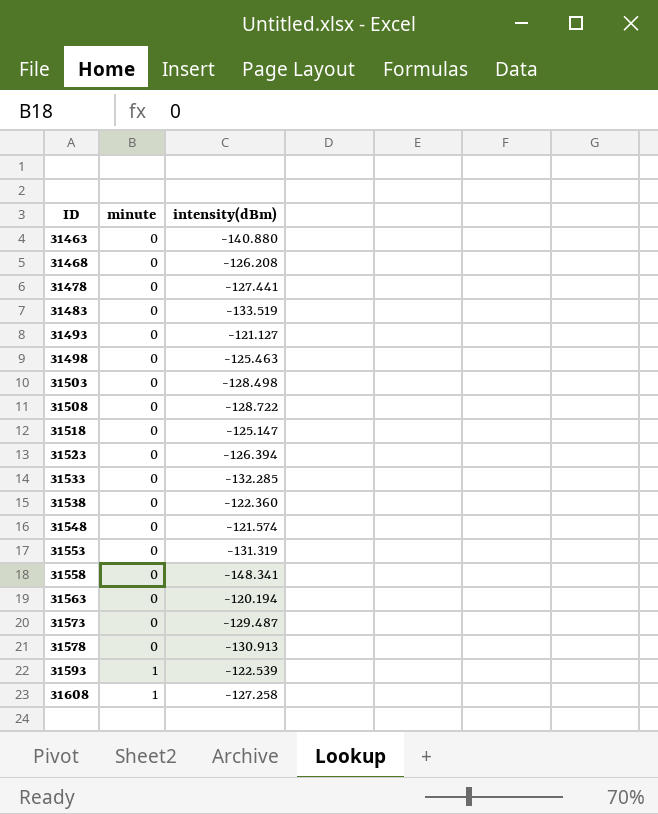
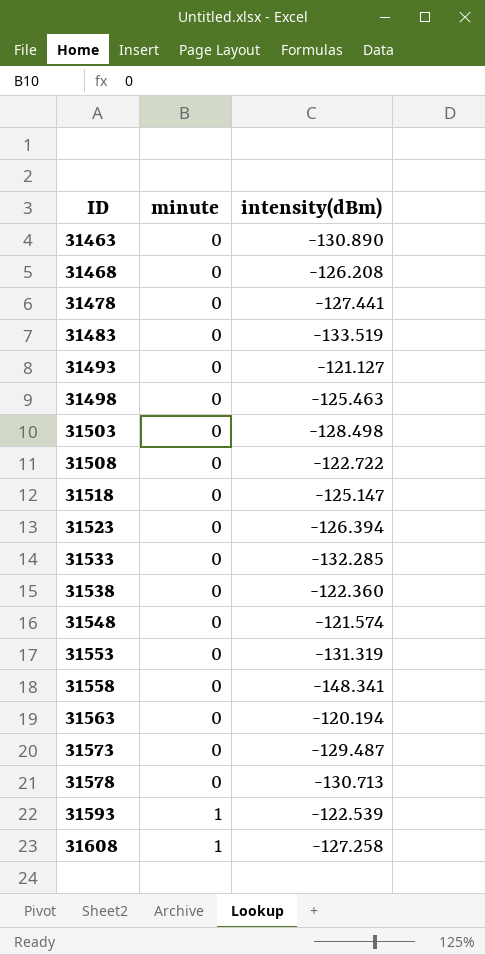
31463 | intensity(dBm): -140.880 -> -130.890
31508 | intensity(dBm): -128.722 -> -122.722
31578 | intensity(dBm): -130.913 -> -130.713

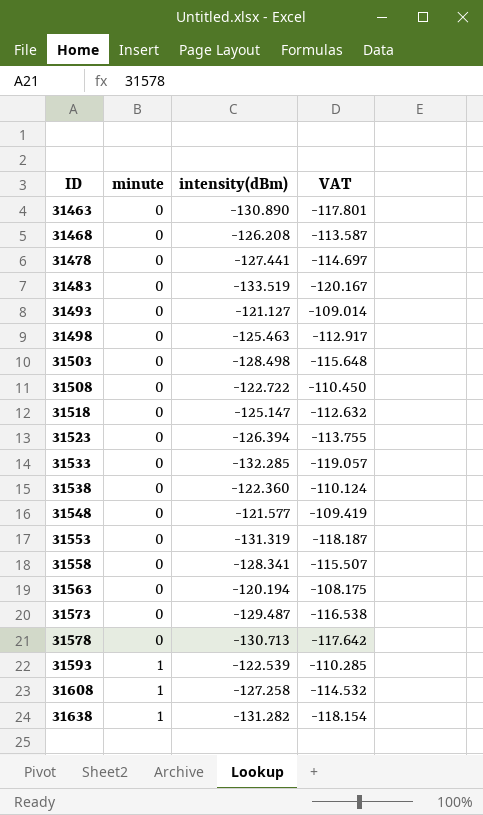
column VAT | formula: none -> [intensity(dBm)] * 0.9
31548 | intensity(dBm): -121.574 -> -121.577
31558 | intensity(dBm): -148.341 -> -128.341
row 31638: none -> 1 | -131.282 | -118.154

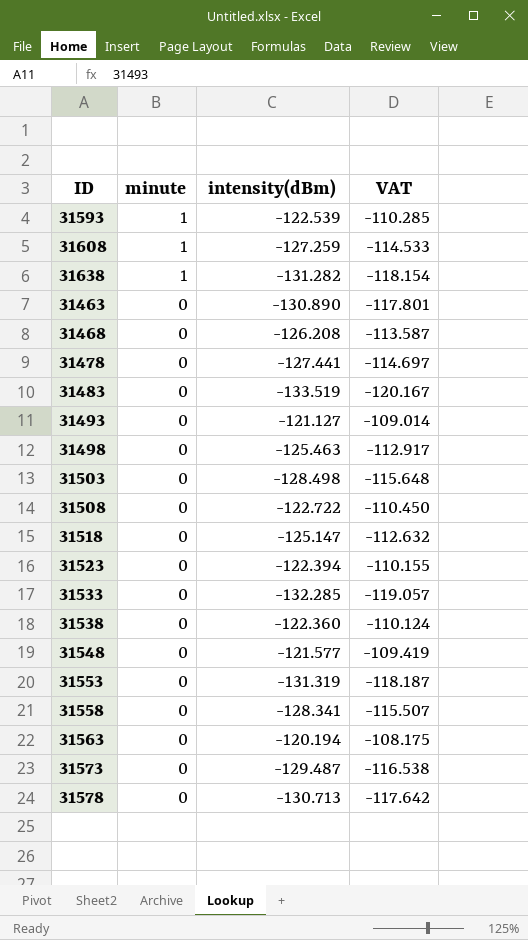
row order: ID ascending -> minute descending
31608 | intensity(dBm): -127.258 -> -127.259
31608 | VAT: -114.532 -> -114.533
31523 | intensity(dBm): -126.394 -> -122.394
31523 | VAT: -113.755 -> -110.155

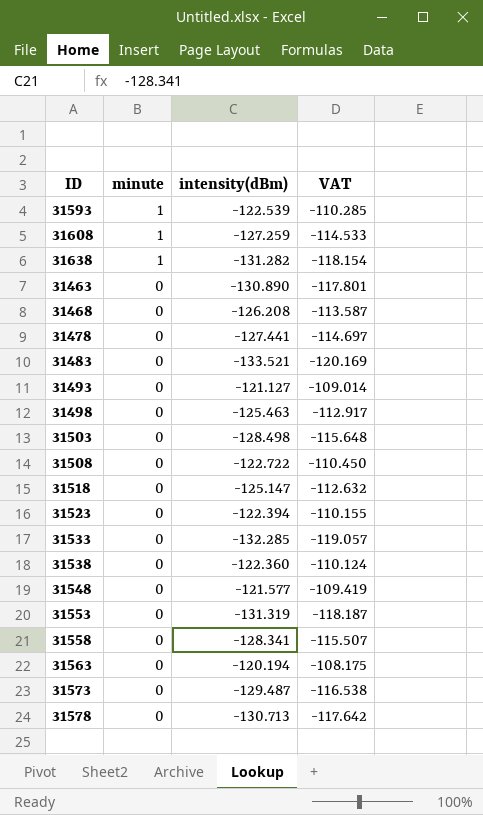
31483 | intensity(dBm): -133.519 -> -133.521
31483 | VAT: -120.167 -> -120.169

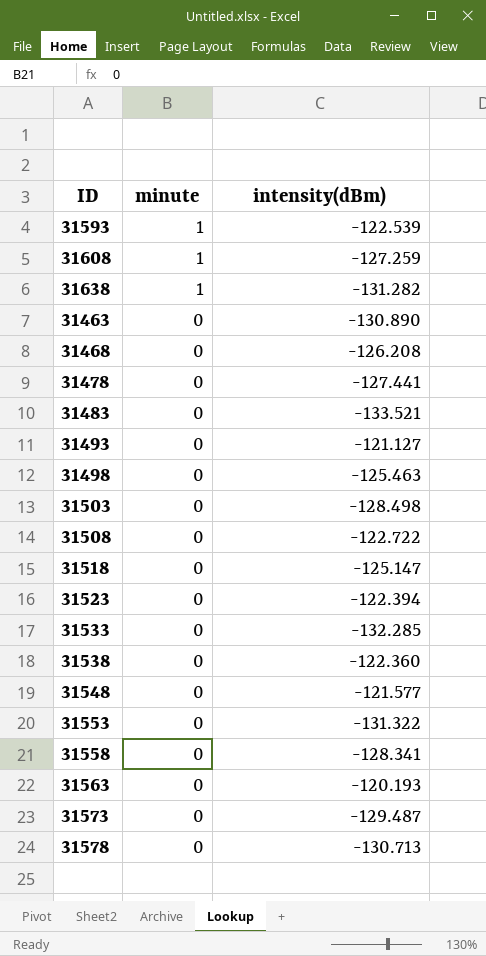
column VAT | formula: [intensity(dBm)] * 0.9 -> none
31553 | intensity(dBm): -131.319 -> -131.322
31563 | intensity(dBm): -120.194 -> -120.193

